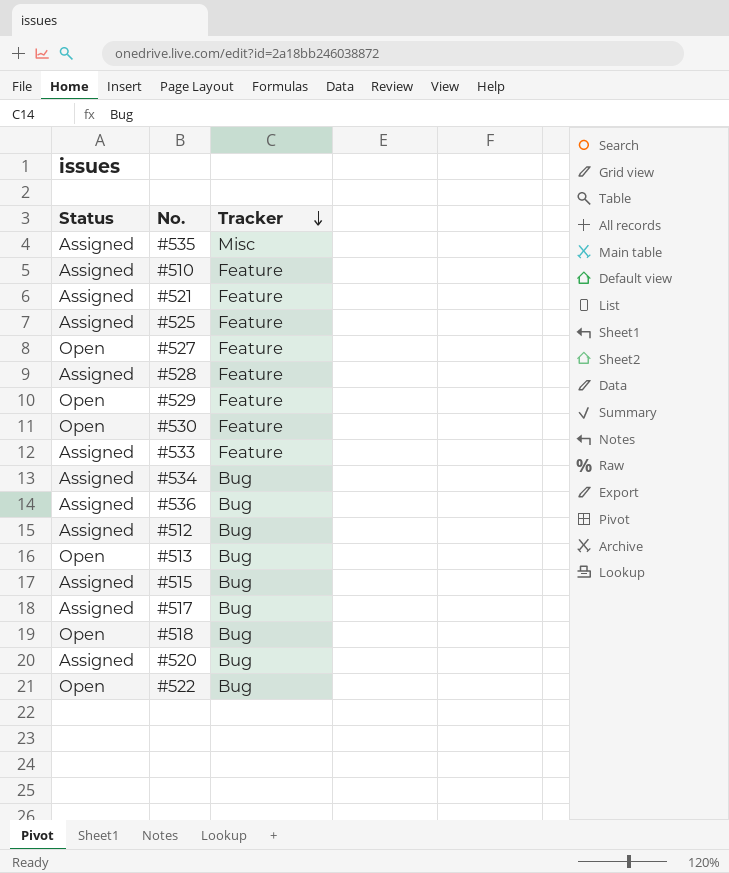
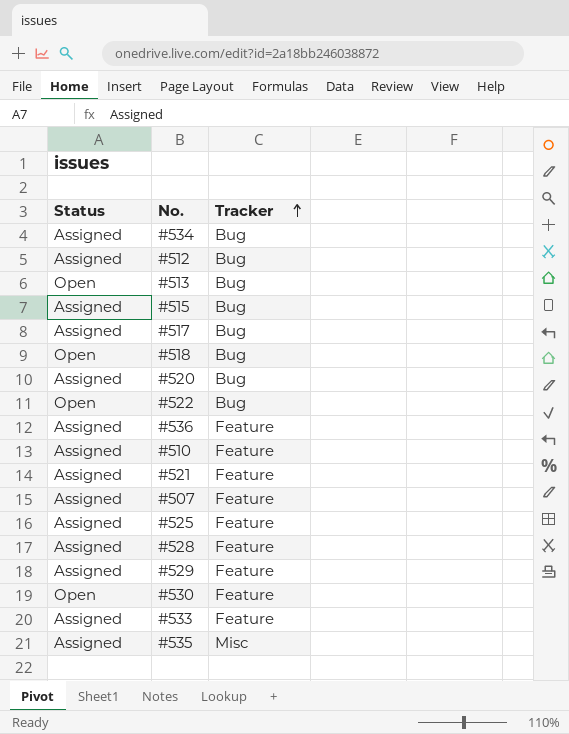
row order: Tracker descending -> Tracker ascending
row #527: Open | Feature -> none
#536 | Tracker: Bug -> Feature
row #507: none -> Assigned | Feature
#529 | Status: Open -> Assigned

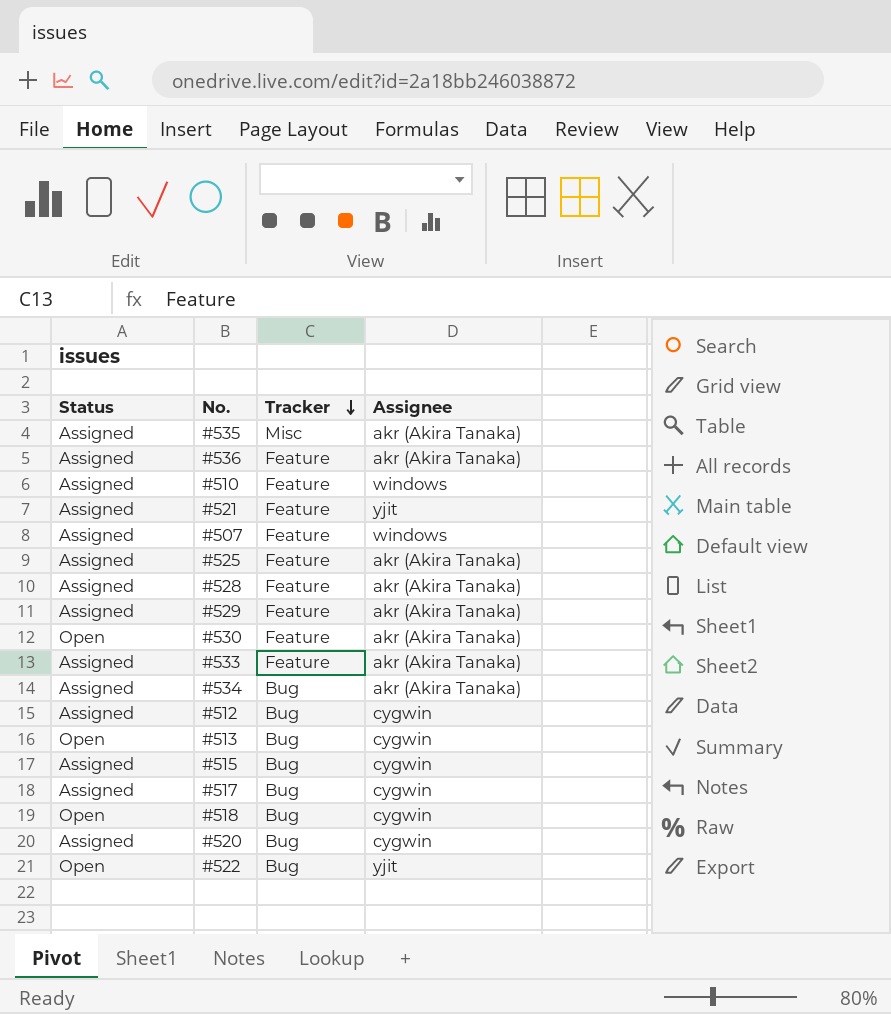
row order: Tracker ascending -> Tracker descending
column Assignee | position: none -> 4

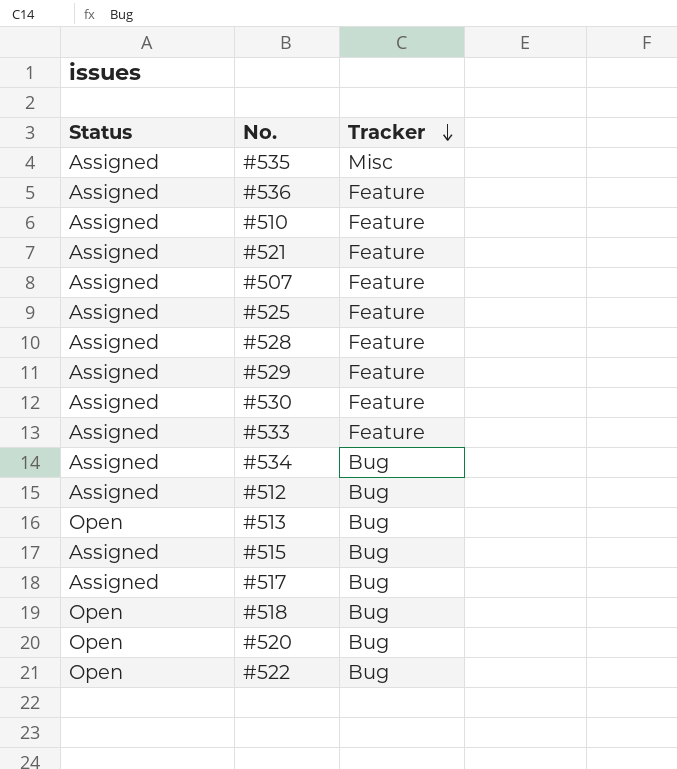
column Assignee | position: 4 -> none
#530 | Status: Open -> Assigned
#520 | Status: Assigned -> Open

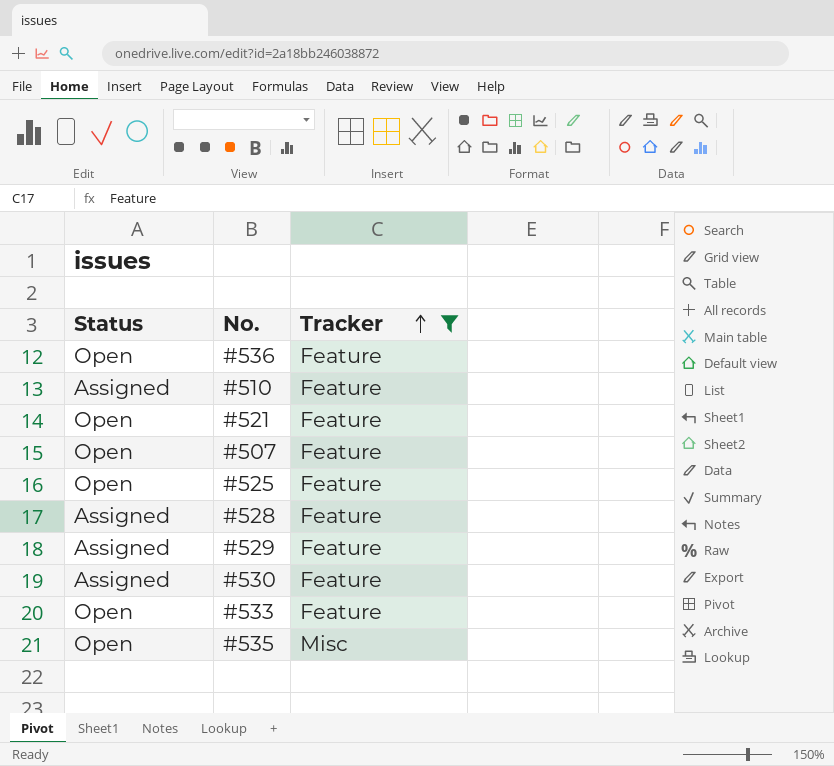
filter: none -> Tracker != Bug
row order: Tracker descending -> Tracker ascending
#536 | Status: Assigned -> Open
#521 | Status: Assigned -> Open
#507 | Status: Assigned -> Open
#525 | Status: Assigned -> Open
#533 | Status: Assigned -> Open
#535 | Status: Assigned -> Open

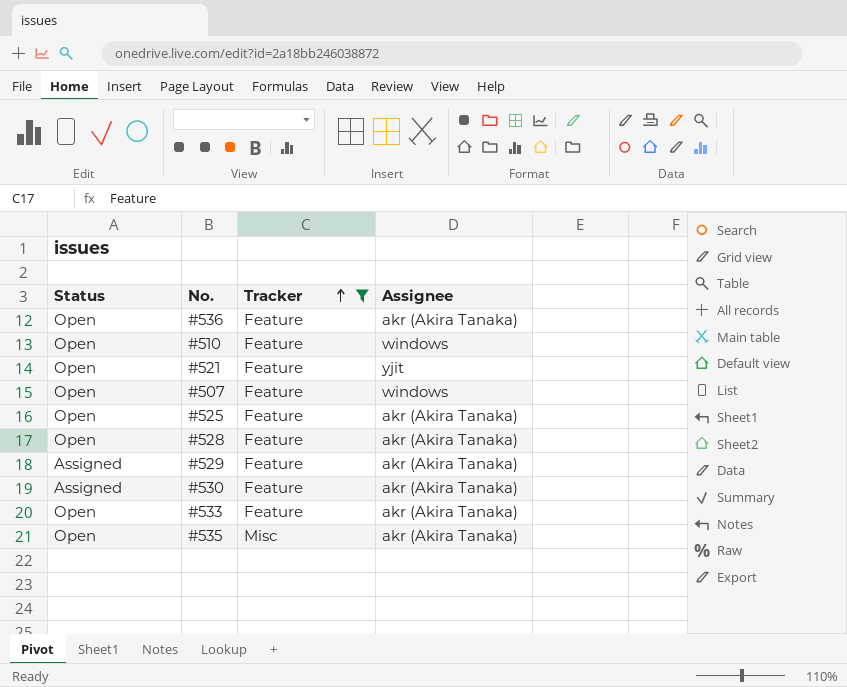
column Assignee | position: none -> 4
#510 | Status: Assigned -> Open
#528 | Status: Assigned -> Open

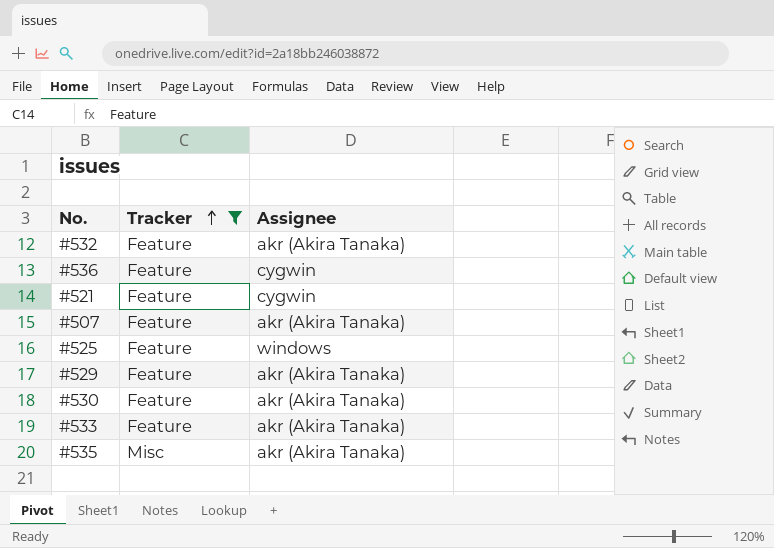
column Status | position: 1 -> none
row #510: Open | Feature | windows -> none
row #528: Open | Feature | akr (Akira Tanaka) -> none
row #532: none -> Feature | akr (Akira Tanaka)
#536 | Assignee: akr (Akira Tanaka) -> cygwin
#521 | Assignee: yjit -> cygwin
#507 | Assignee: windows -> akr (Akira Tanaka)
#525 | Assignee: akr (Akira Tanaka) -> windows

